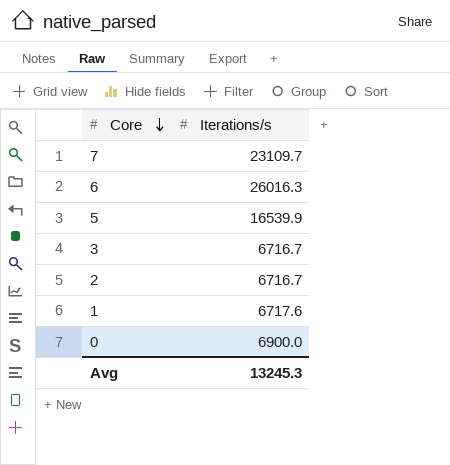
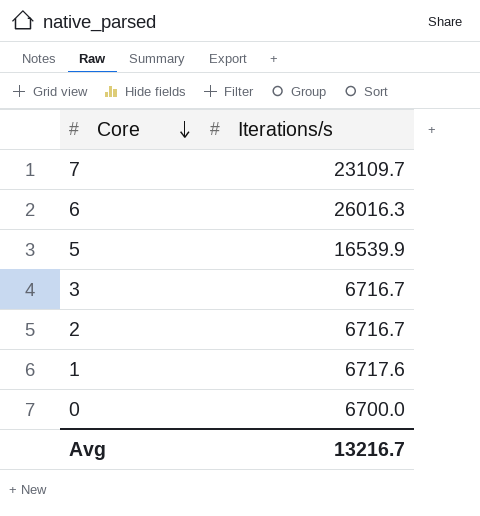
0 | Iterations/s: 6900.0 -> 6700.0
Avg | Iterations/s: 13245.3 -> 13216.7

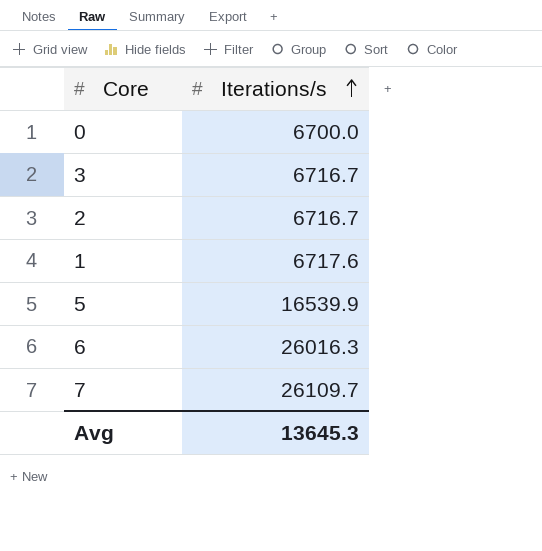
row order: Core descending -> Iterations/s ascending
7 | Iterations/s: 23109.7 -> 26109.7
Avg | Iterations/s: 13216.7 -> 13645.3

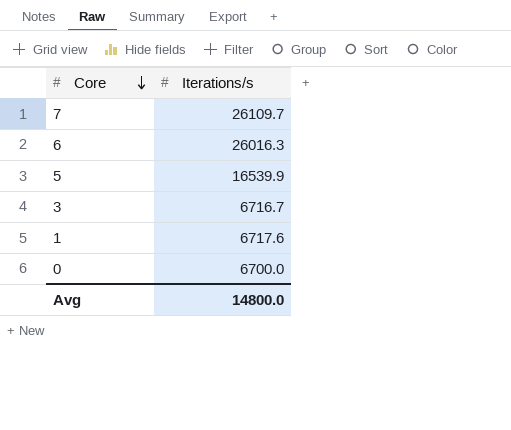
row order: Iterations/s ascending -> Core descending
row 2: 6716.7 -> none
Avg | Iterations/s: 13645.3 -> 14800.0

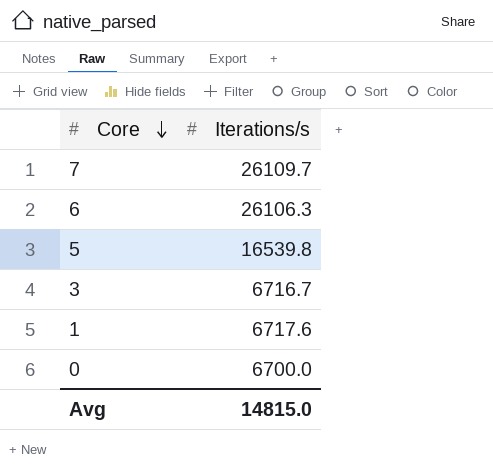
6 | Iterations/s: 26016.3 -> 26106.3
5 | Iterations/s: 16539.9 -> 16539.8
Avg | Iterations/s: 14800.0 -> 14815.0

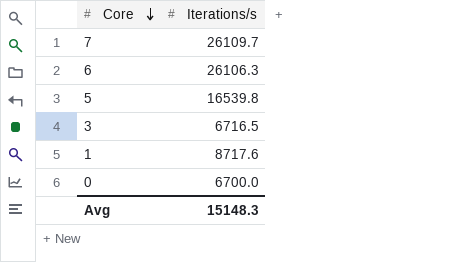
3 | Iterations/s: 6716.7 -> 6716.5
1 | Iterations/s: 6717.6 -> 8717.6
Avg | Iterations/s: 14815.0 -> 15148.3

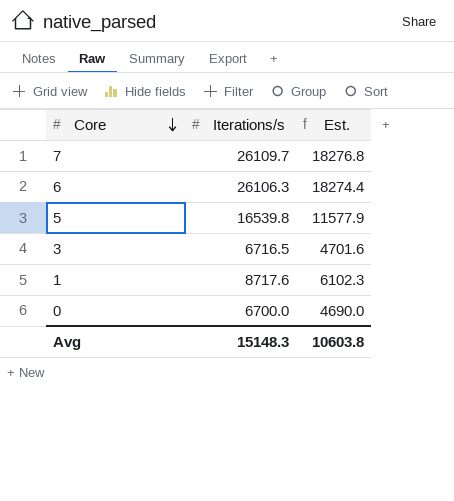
column Est. | formula: none -> [Iterations/s] * 0.7

